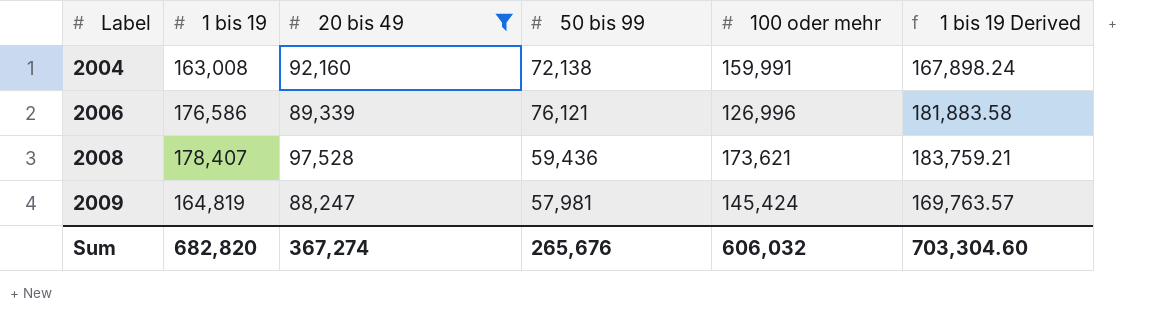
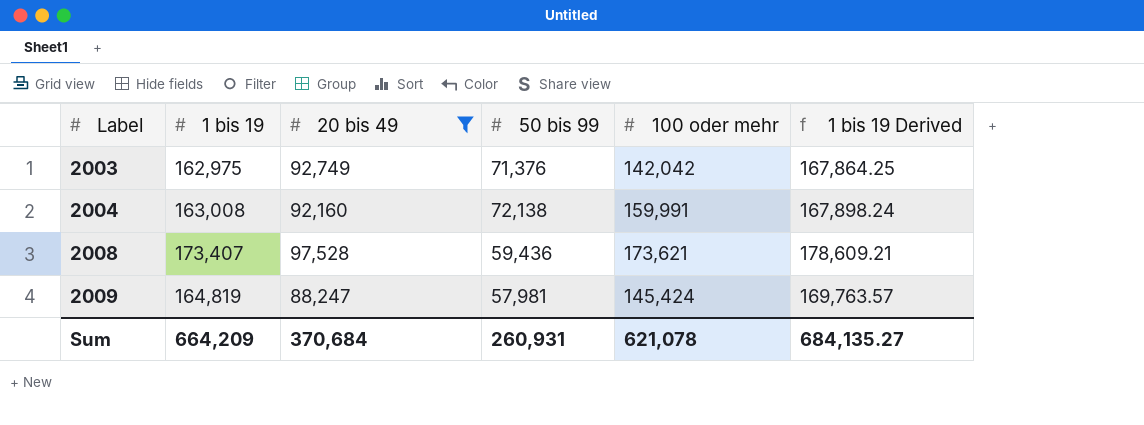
row 2006: 176,586 | 89,339 | 76,121 | 126,996 | 181,883.58 -> none
row 2003: none -> 162,975 | 92,749 | 71,376 | 142,042 | 167,864.25
2008 | 1 bis 19: 178,407 -> 173,407
2008 | 1 bis 19 Derived: 183,759.21 -> 178,609.21
Sum | 1 bis 19: 682,820 -> 664,209
Sum | 20 bis 49: 367,274 -> 370,684
Sum | 50 bis 99: 265,676 -> 260,931
Sum | 100 oder mehr: 606,032 -> 621,078
Sum | 1 bis 19 Derived: 703,304.60 -> 684,135.27

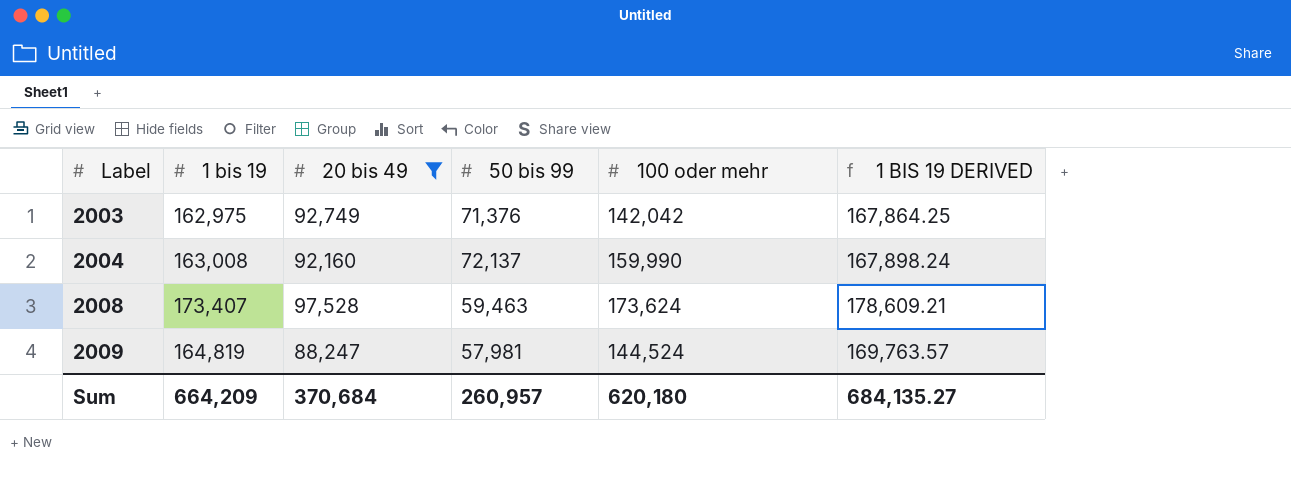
column name: 1 bis 19 Derived -> 1 BIS 19 DERIVED
2004 | 50 bis 99: 72,138 -> 72,137
2004 | 100 oder mehr: 159,991 -> 159,990
2008 | 50 bis 99: 59,436 -> 59,463
2008 | 100 oder mehr: 173,621 -> 173,624
2009 | 100 oder mehr: 145,424 -> 144,524
Sum | 50 bis 99: 260,931 -> 260,957
Sum | 100 oder mehr: 621,078 -> 620,180

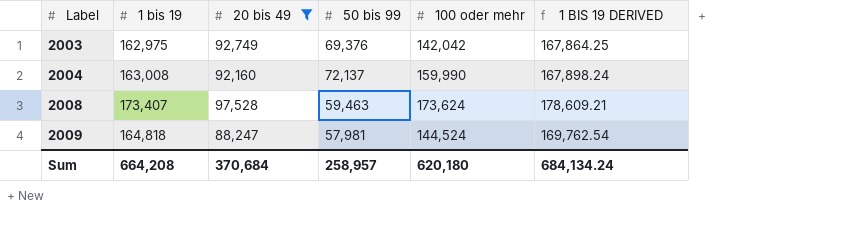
2003 | 50 bis 99: 71,376 -> 69,376
2009 | 1 bis 19: 164,819 -> 164,818
2009 | 1 BIS 19 DERIVED: 169,763.57 -> 169,762.54
Sum | 1 bis 19: 664,209 -> 664,208
Sum | 50 bis 99: 260,957 -> 258,957
Sum | 1 BIS 19 DERIVED: 684,135.27 -> 684,134.24

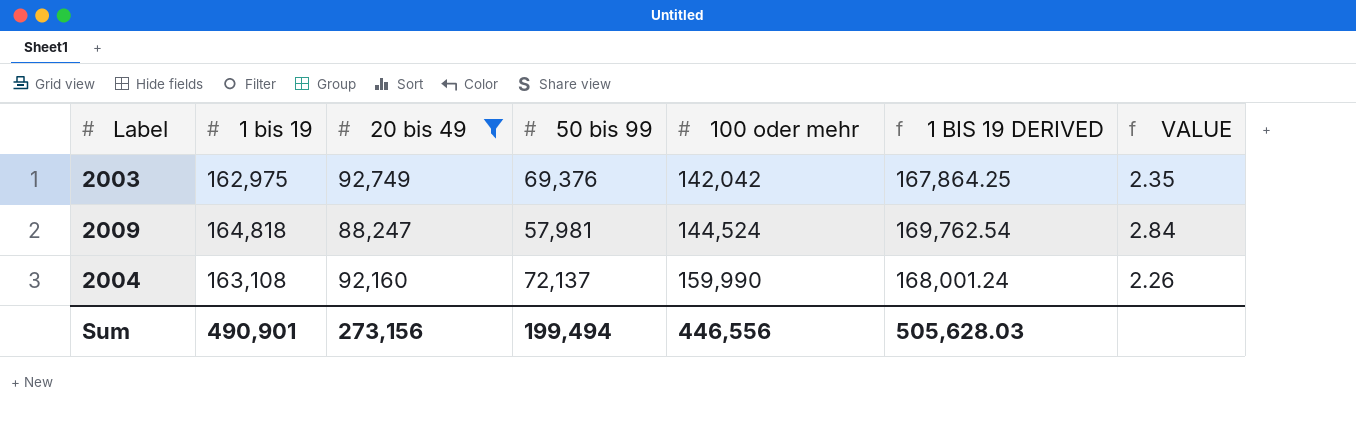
row order: Label ascending -> 100 oder mehr ascending
column VALUE | formula: none -> [1 bis 19] / [50 bis 99]
row 2008: 173,407 | 97,528 | 59,463 | 173,624 | 178,609.21 -> none
2004 | 1 bis 19: 163,008 -> 163,108
2004 | 1 BIS 19 DERIVED: 167,898.24 -> 168,001.24
Sum | 1 bis 19: 664,208 -> 490,901
Sum | 20 bis 49: 370,684 -> 273,156
Sum | 50 bis 99: 258,957 -> 199,494
Sum | 100 oder mehr: 620,180 -> 446,556
Sum | 1 BIS 19 DERIVED: 684,134.24 -> 505,628.03

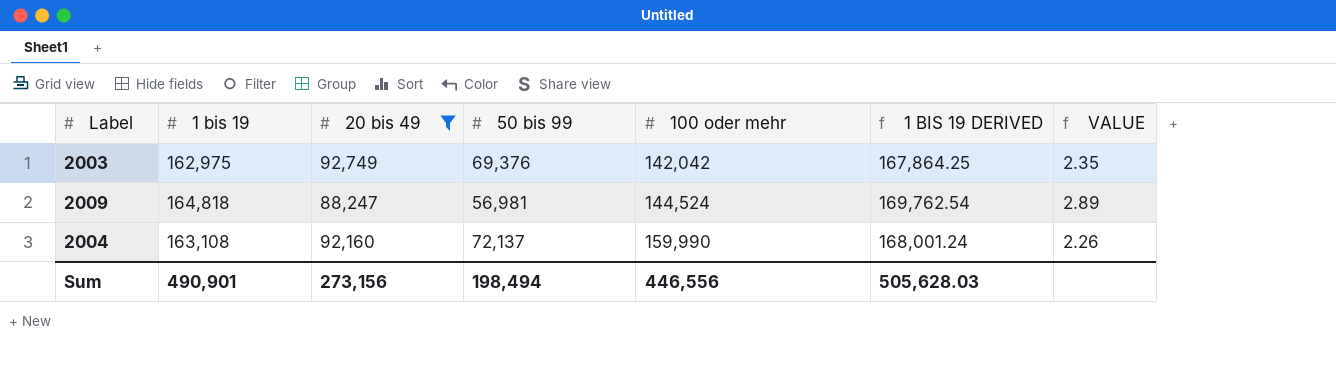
2009 | 50 bis 99: 57,981 -> 56,981
2009 | VALUE: 2.84 -> 2.89
Sum | 50 bis 99: 199,494 -> 198,494

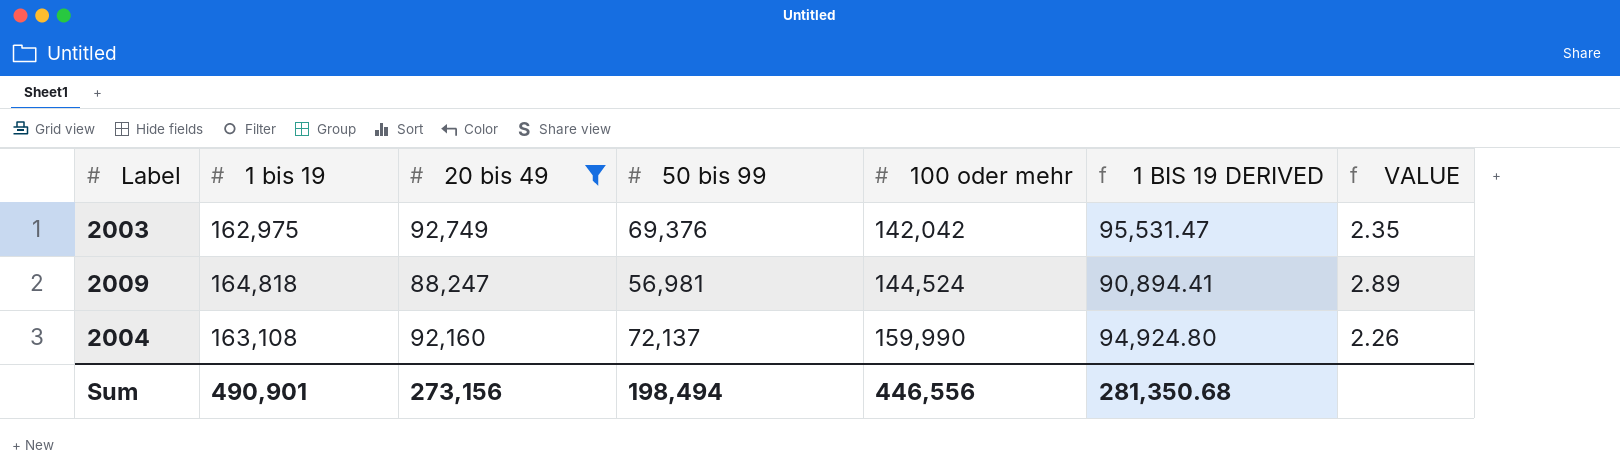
column 1 BIS 19 DERIVED | formula: [1 bis 19] * 1.03 -> [20 bis 49] * 1.03
Sum | 1 BIS 19 DERIVED: 505,628.03 -> 281,350.68

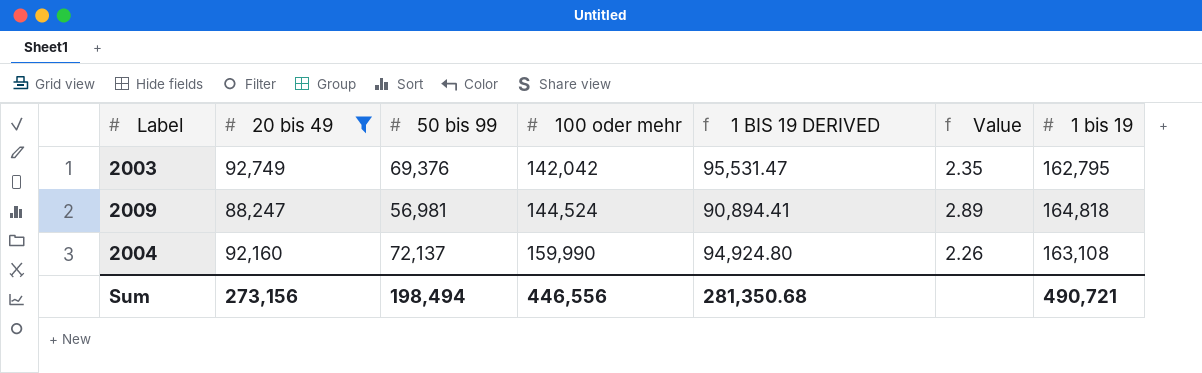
column name: VALUE -> Value
column 1 bis 19 | position: 2 -> 7
2003 | 1 bis 19: 162,975 -> 162,795
Sum | 1 bis 19: 490,901 -> 490,721

